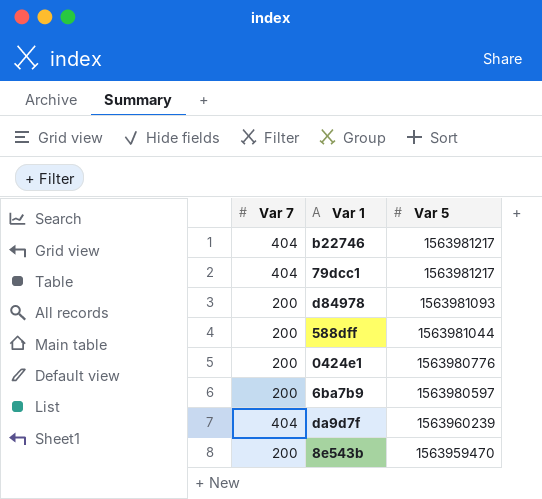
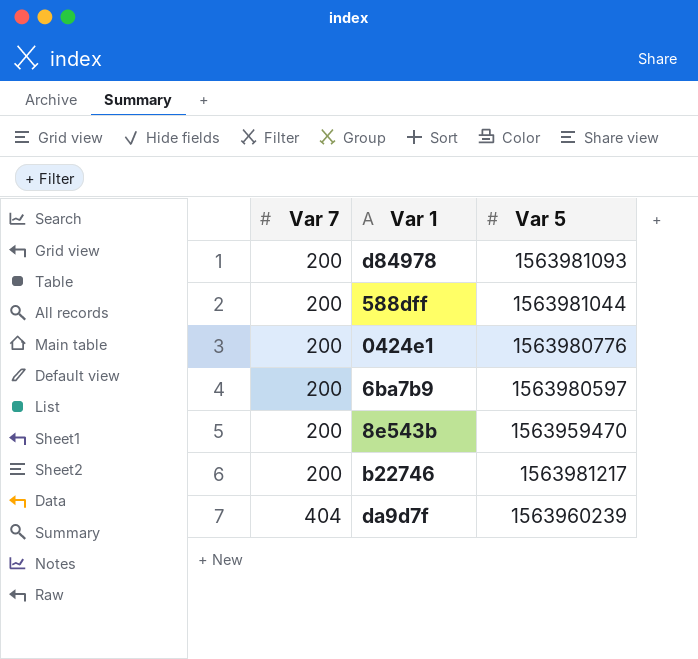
row order: Var 5 descending -> Var 7 ascending
row 79dcc1: 404 | 1563981217 -> none
b22746 | Var 7: 404 -> 200

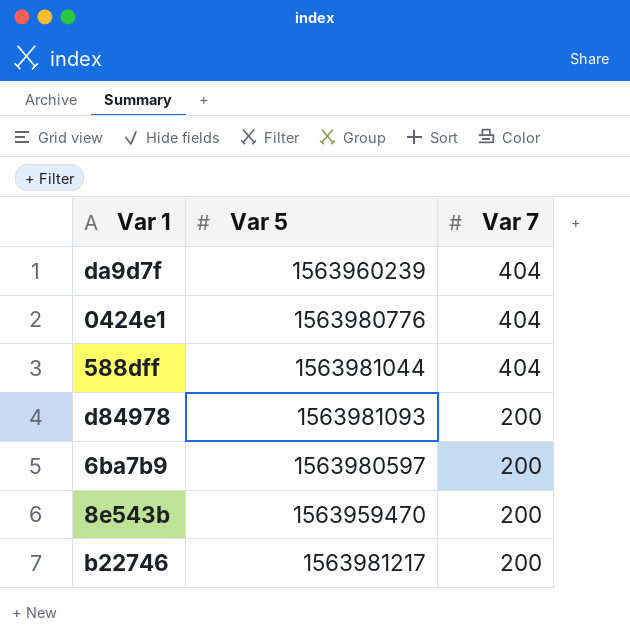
row order: Var 7 ascending -> Var 7 descending
column Var 7 | position: 1 -> 3
0424e1 | Var 7: 200 -> 404
588dff | Var 7: 200 -> 404

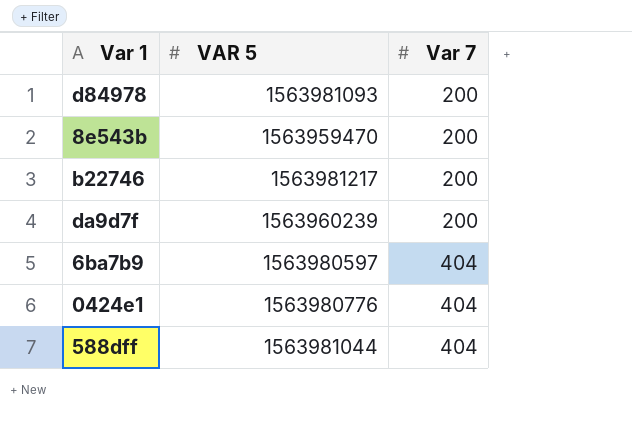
row order: Var 7 descending -> Var 7 ascending
column name: Var 5 -> VAR 5
da9d7f | Var 7: 404 -> 200
6ba7b9 | Var 7: 200 -> 404

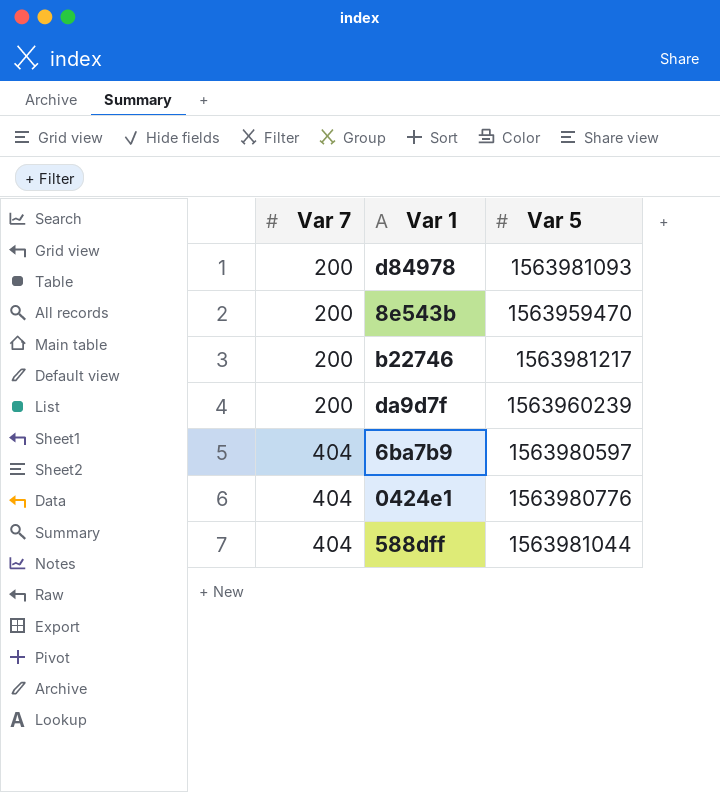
column Var 7 | position: 3 -> 1
column name: VAR 5 -> Var 5

